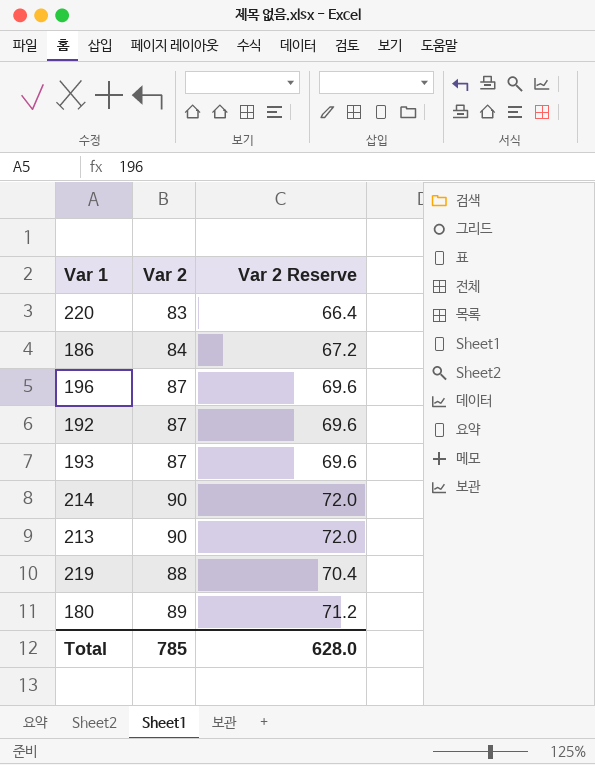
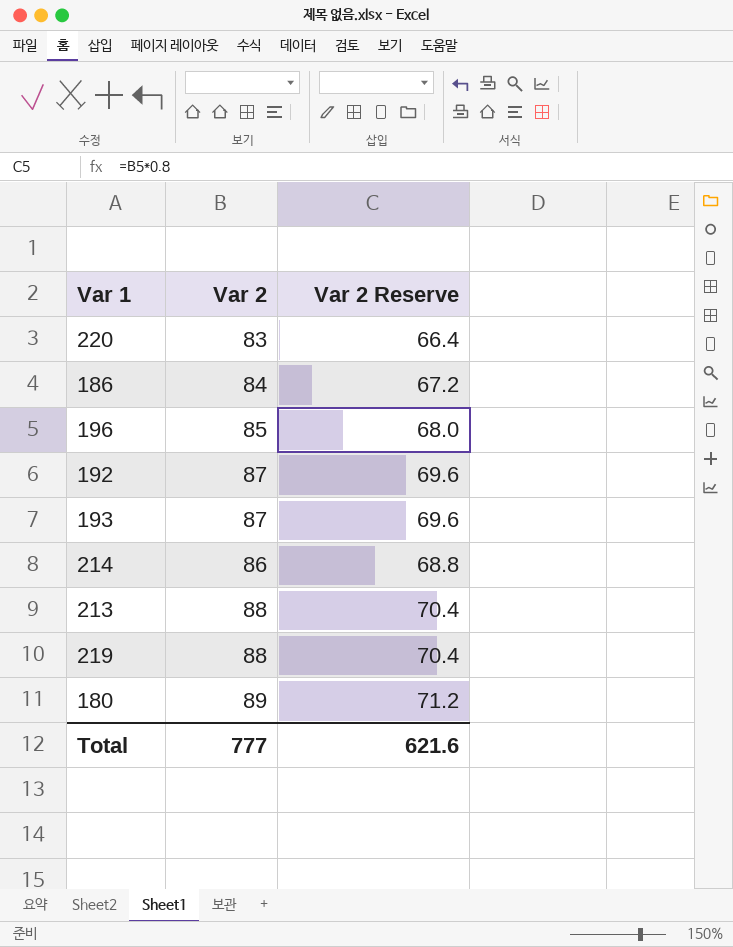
196 | Var 2: 87 -> 85
196 | Var 2 Reserve: 69.6 -> 68.0
214 | Var 2: 90 -> 86
214 | Var 2 Reserve: 72.0 -> 68.8
213 | Var 2: 90 -> 88
213 | Var 2 Reserve: 72.0 -> 70.4
Total | Var 2: 785 -> 777
Total | Var 2 Reserve: 628.0 -> 621.6

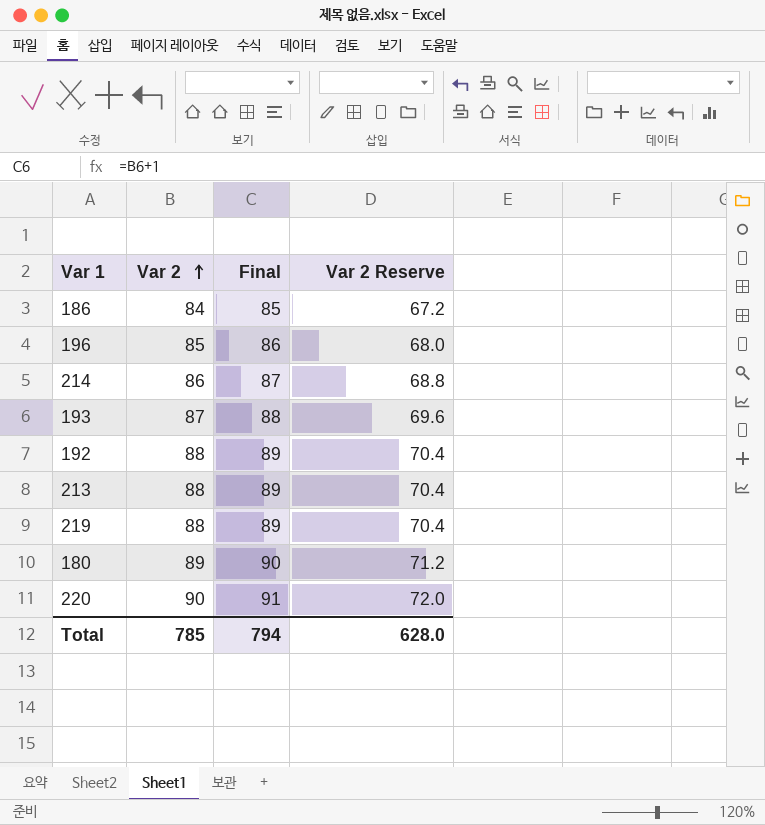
row order: none -> Var 2 ascending
column Final | formula: none -> [Var 2] + 1
192 | Var 2: 87 -> 88
192 | Var 2 Reserve: 69.6 -> 70.4
220 | Var 2: 83 -> 90
220 | Var 2 Reserve: 66.4 -> 72.0
Total | Var 2: 777 -> 785
Total | Var 2 Reserve: 621.6 -> 628.0

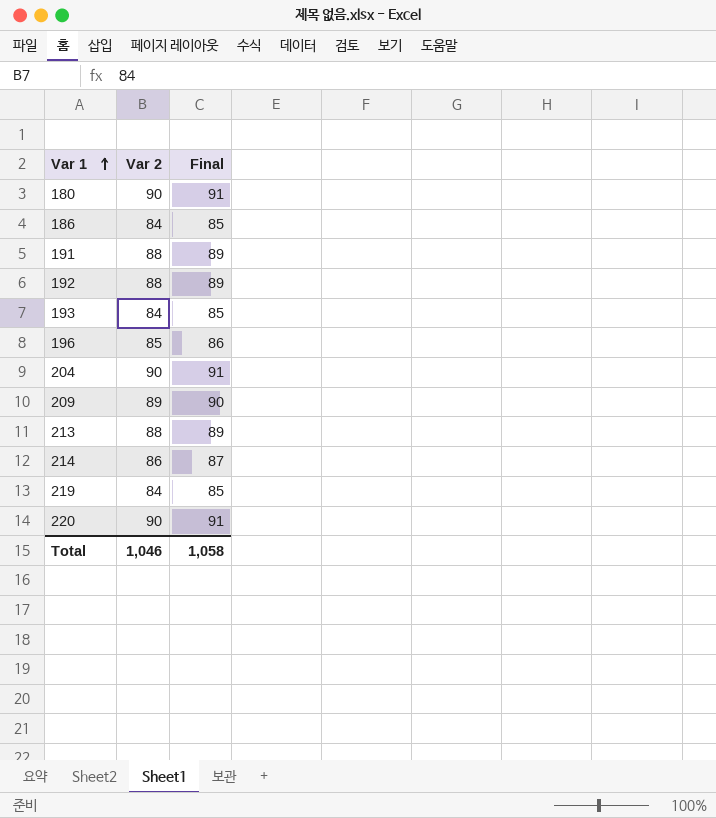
row order: Var 2 ascending -> Var 1 ascending
column Var 2 Reserve | formula: [Var 2] * 0.8 -> none
180 | Var 2: 89 -> 90
180 | Final: 90 -> 91
row 191: none -> 88 | 89
193 | Var 2: 87 -> 84
193 | Final: 88 -> 85
row 204: none -> 90 | 91
row 209: none -> 89 | 90
219 | Var 2: 88 -> 84
219 | Final: 89 -> 85
Total | Var 2: 785 -> 1,046
Total | Final: 794 -> 1,058

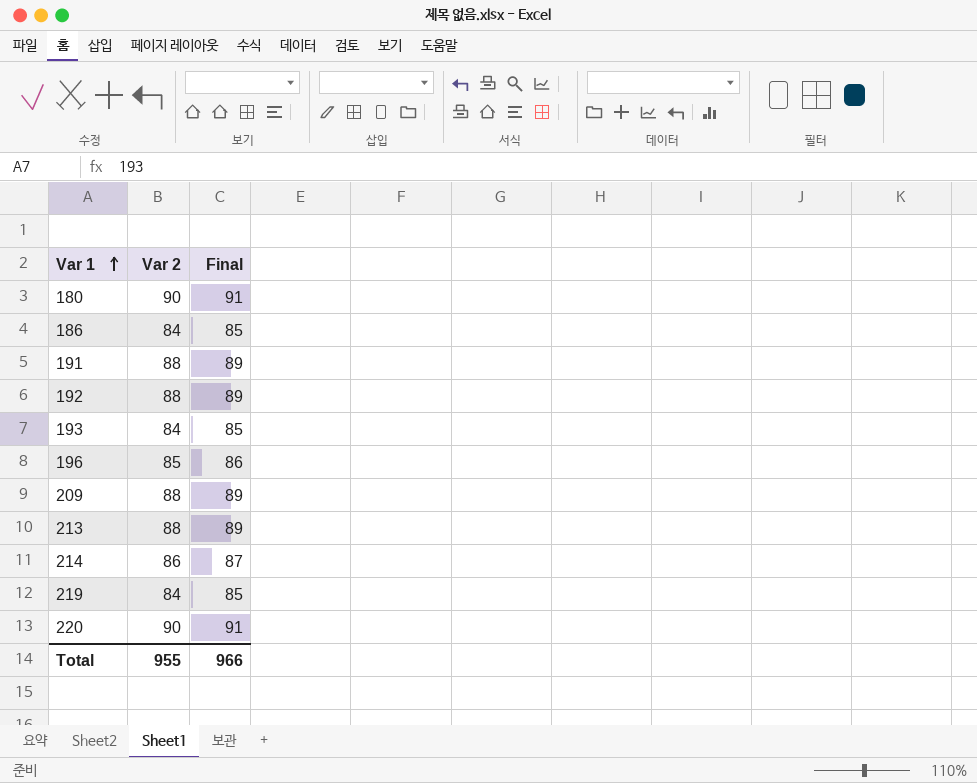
row 204: 90 | 91 -> none
209 | Var 2: 89 -> 88
209 | Final: 90 -> 89
Total | Var 2: 1,046 -> 955
Total | Final: 1,058 -> 966

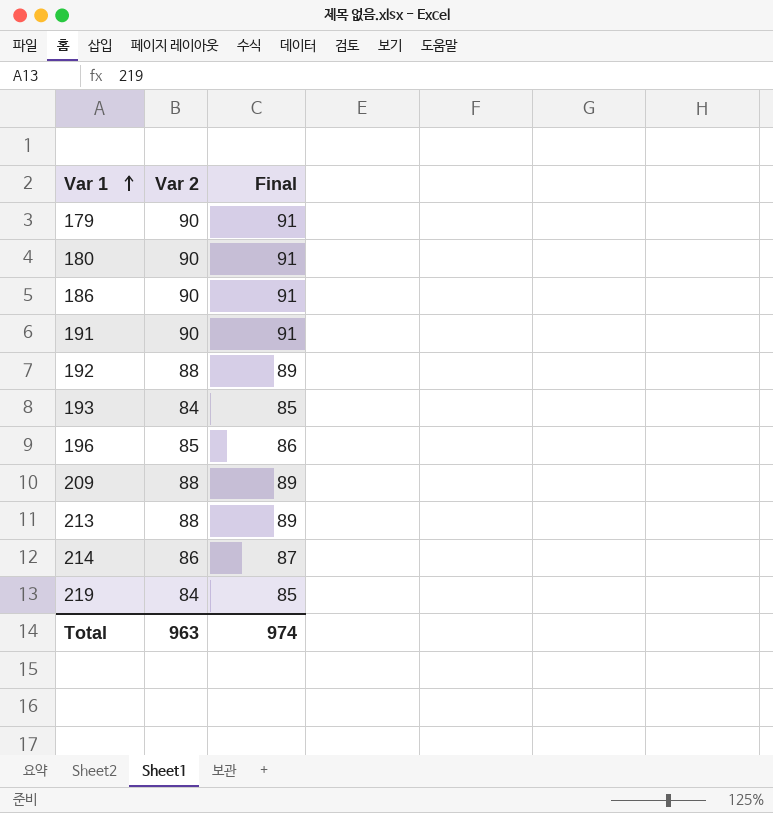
row 220: 90 | 91 -> none
row 179: none -> 90 | 91
186 | Var 2: 84 -> 90
186 | Final: 85 -> 91
191 | Var 2: 88 -> 90
191 | Final: 89 -> 91
Total | Var 2: 955 -> 963
Total | Final: 966 -> 974

